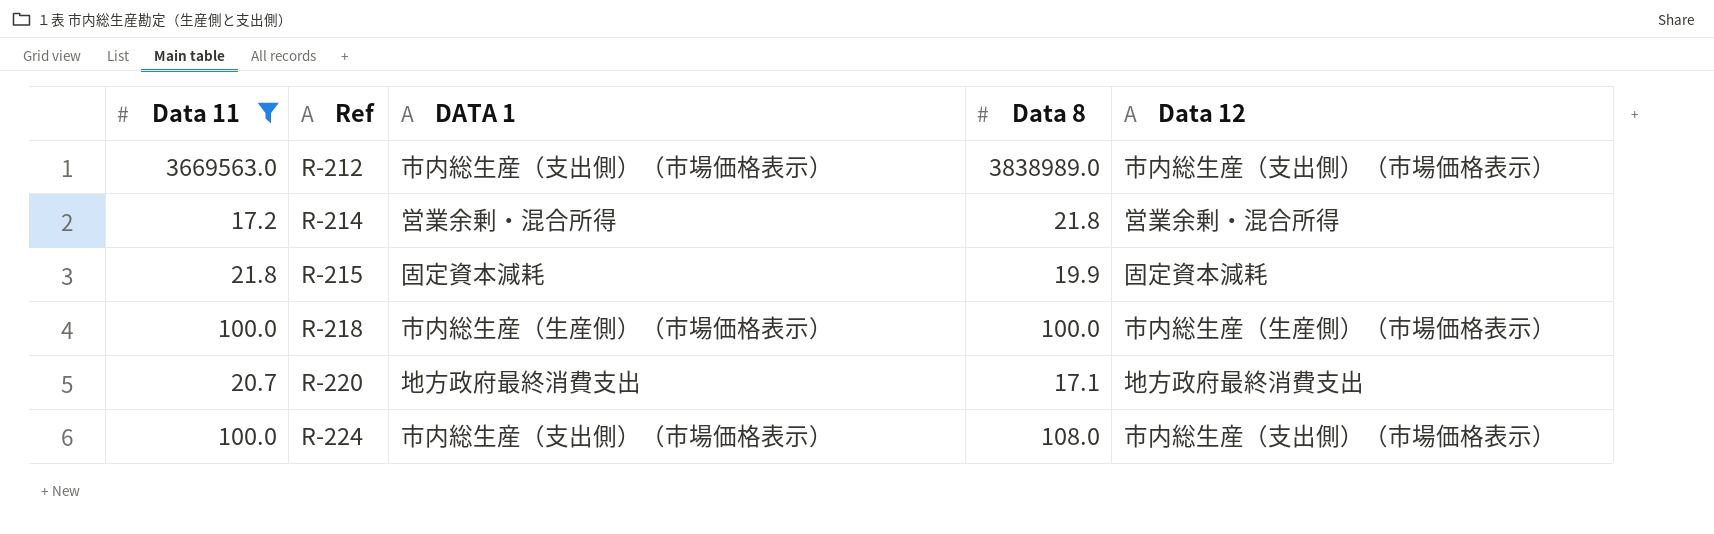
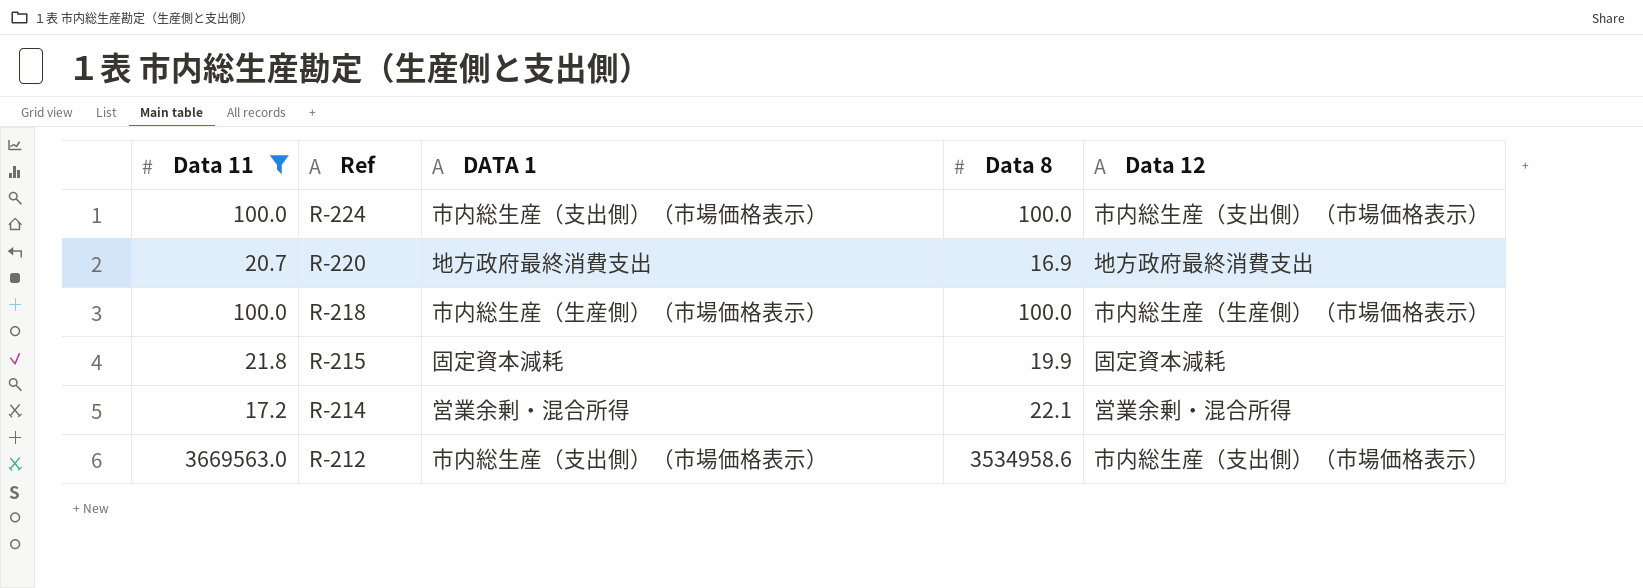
row order: Ref ascending -> Ref descending
R-224 | Data 8: 108.0 -> 100.0
R-220 | Data 8: 17.1 -> 16.9
R-214 | Data 8: 21.8 -> 22.1
R-212 | Data 8: 3838989.0 -> 3534958.6

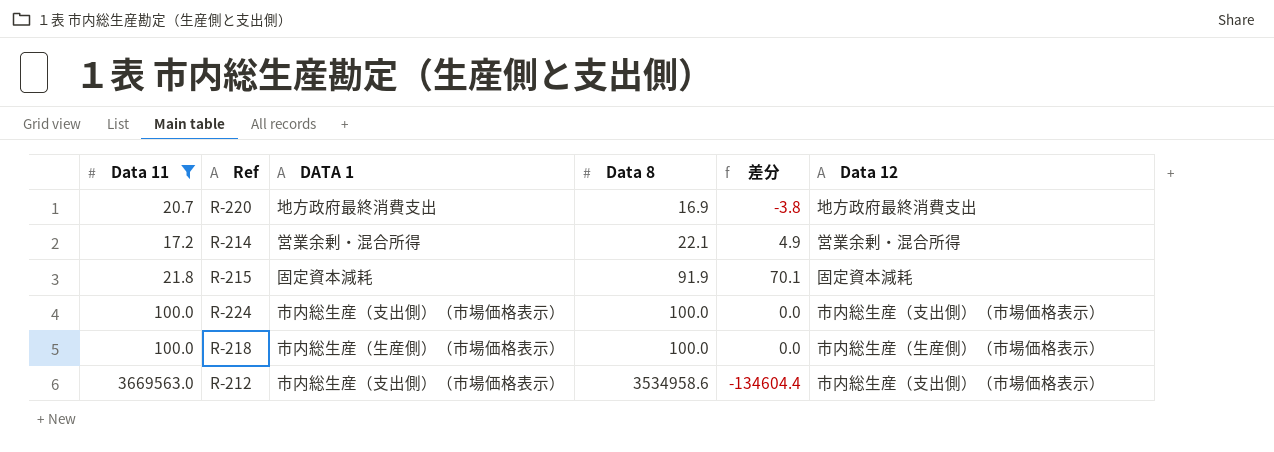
row order: Ref descending -> Data 8 ascending
column 差分 | formula: none -> [Data 8] - [Data 11]
R-215 | Data 8: 19.9 -> 91.9

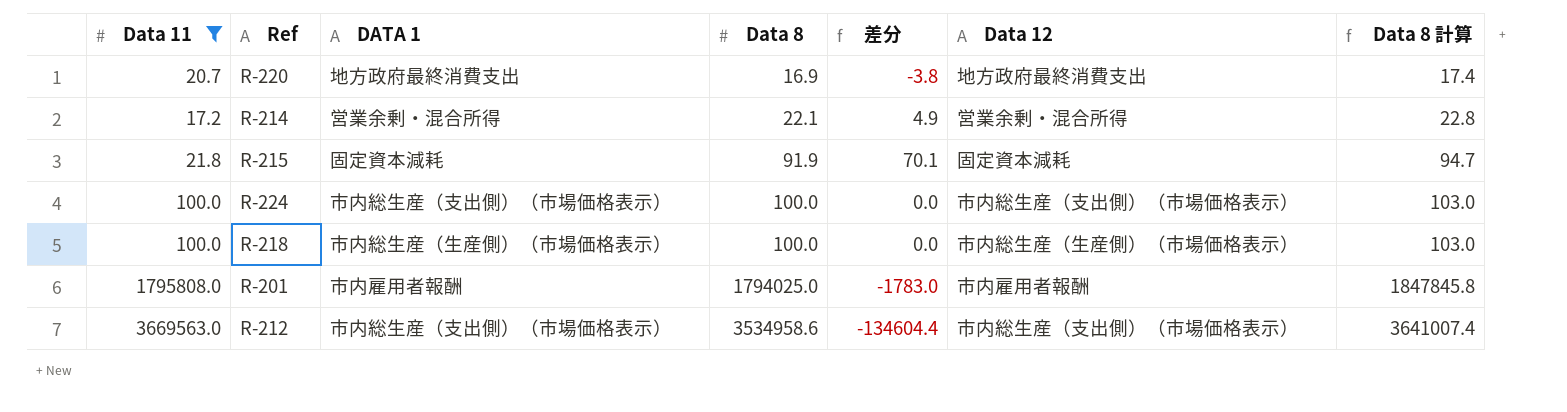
column Data 8 計算 | formula: none -> [Data 8] * 1.03
row R-201: none -> 1795808.0 | 市内雇用者報酬 | 1794025.0 | -1783.0 | 市内雇用者報酬 | 1847845.8

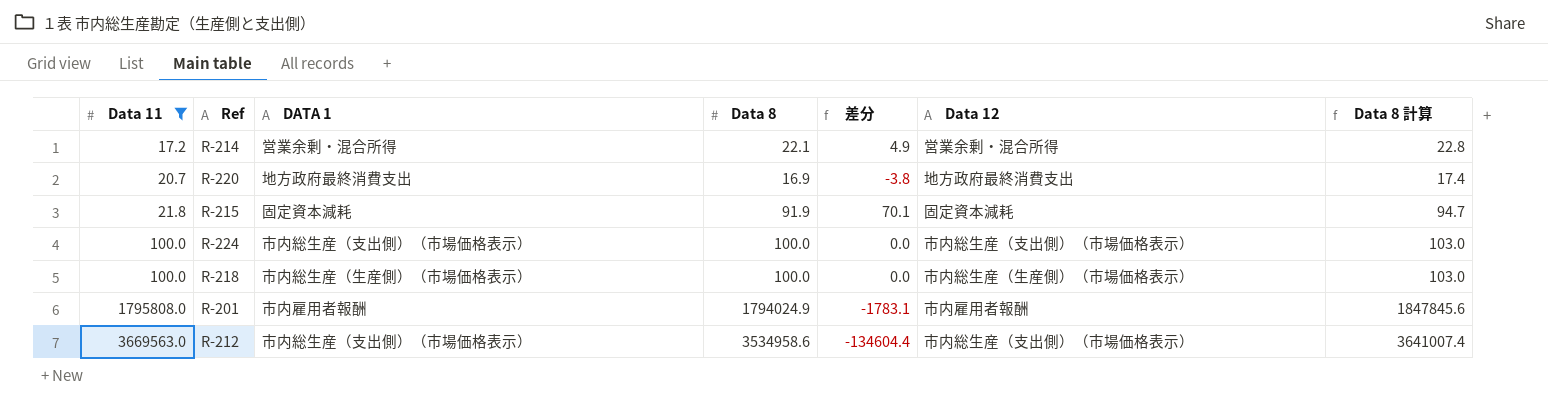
row order: Data 8 ascending -> Data 11 ascending
R-201 | Data 8: 1794025.0 -> 1794024.9
R-201 | 差分: -1783.0 -> -1783.1
R-201 | Data 8 計算: 1847845.8 -> 1847845.6

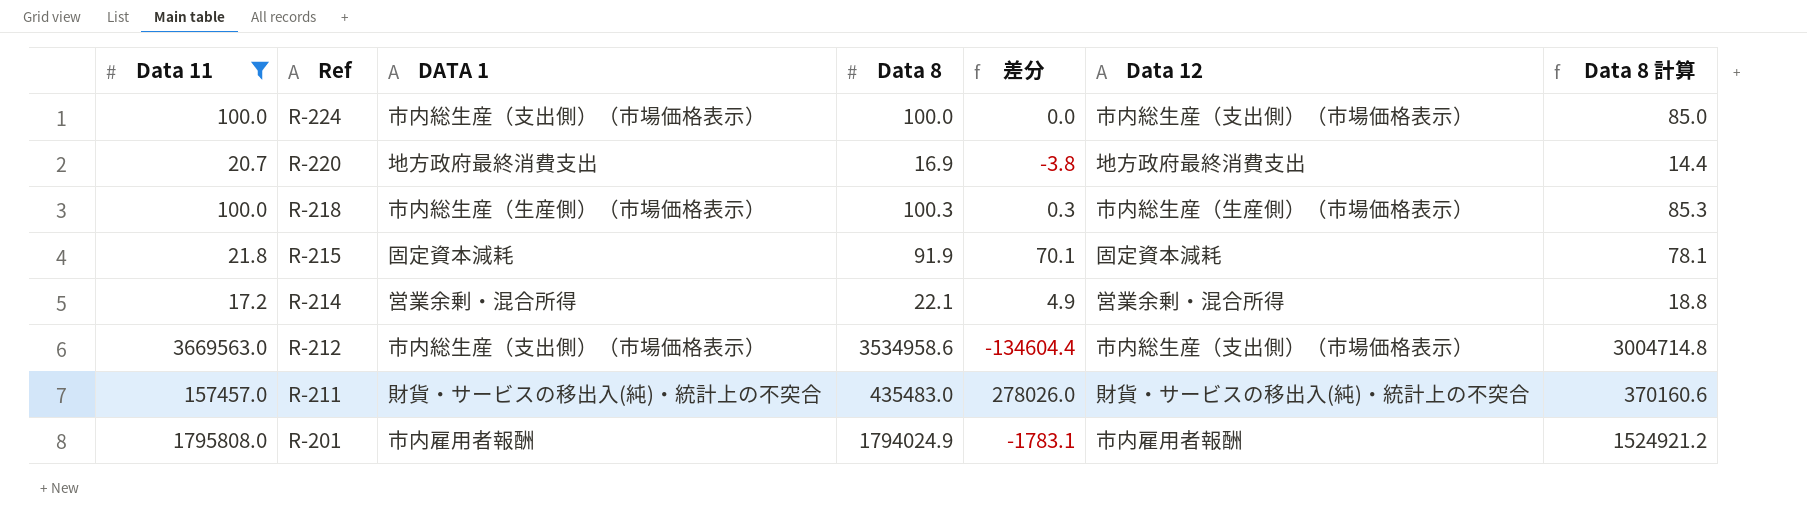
row order: Data 11 ascending -> Ref descending
column Data 8 計算 | formula: [Data 8] * 1.03 -> [Data 8] * 0.85
R-218 | Data 8: 100.0 -> 100.3
R-218 | 差分: 0.0 -> 0.3
row R-211: none -> 157457.0 | 財貨・サービスの移出入(純)・統計上の不突合 | 435483.0 | 278026.0 | 財貨・サービスの移出入(純)・統計上の不突合 | 370160.6

